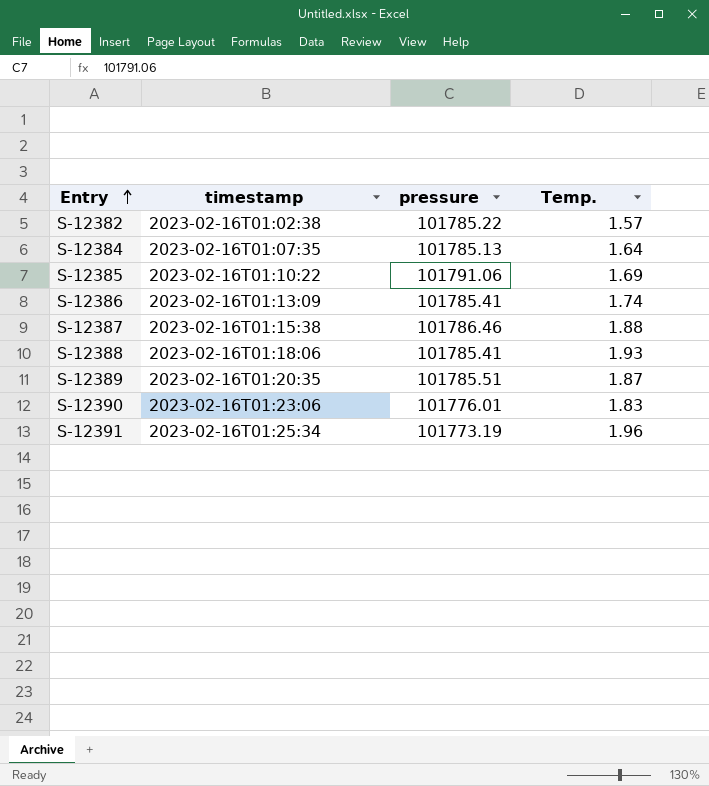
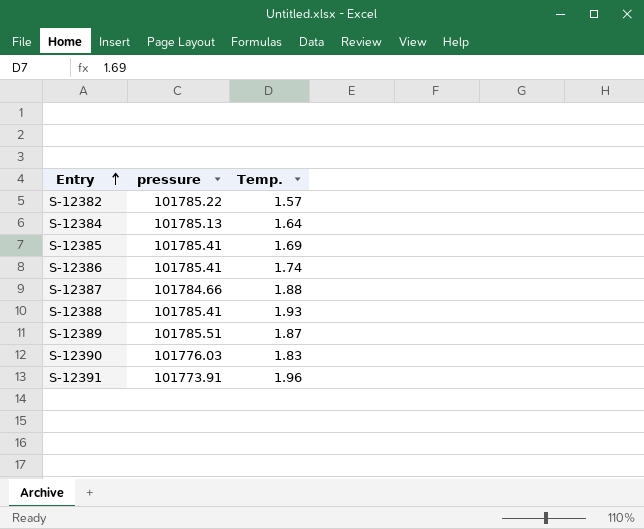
column timestamp | position: 2 -> none
S-12385 | pressure: 101791.06 -> 101785.41
S-12387 | pressure: 101786.46 -> 101784.66
S-12390 | pressure: 101776.01 -> 101776.03
S-12391 | pressure: 101773.19 -> 101773.91

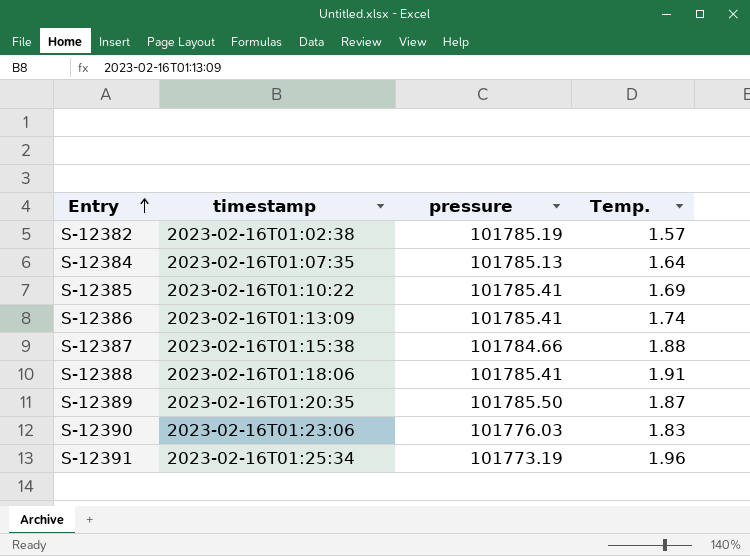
column timestamp | position: none -> 2
S-12382 | pressure: 101785.22 -> 101785.19
S-12388 | Temp.: 1.93 -> 1.91
S-12389 | pressure: 101785.51 -> 101785.50
S-12391 | pressure: 101773.91 -> 101773.19

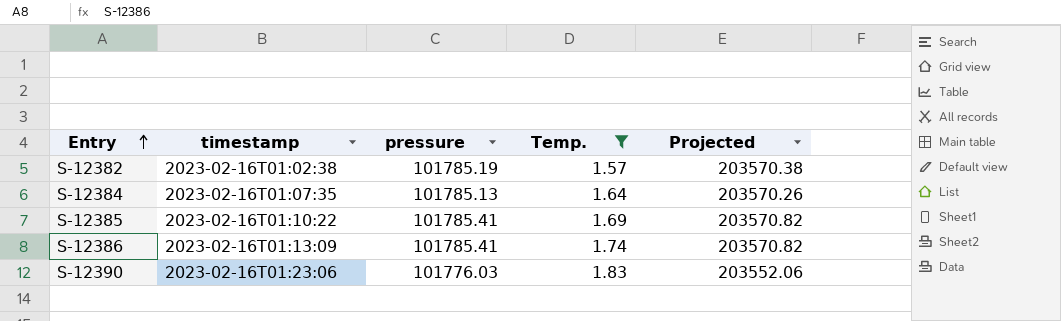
filter: none -> Temp. <= 1.83
column Projected | formula: none -> [pressure] * 2

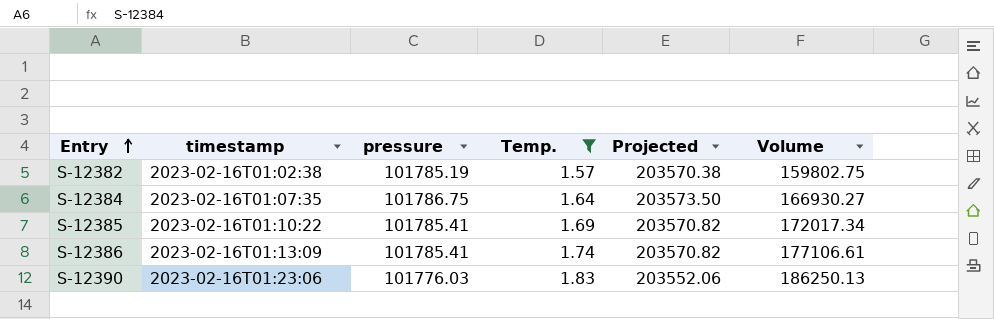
column Volume | formula: none -> [pressure] * [Temp.]
S-12384 | pressure: 101785.13 -> 101786.75
S-12384 | Projected: 203570.26 -> 203573.50

